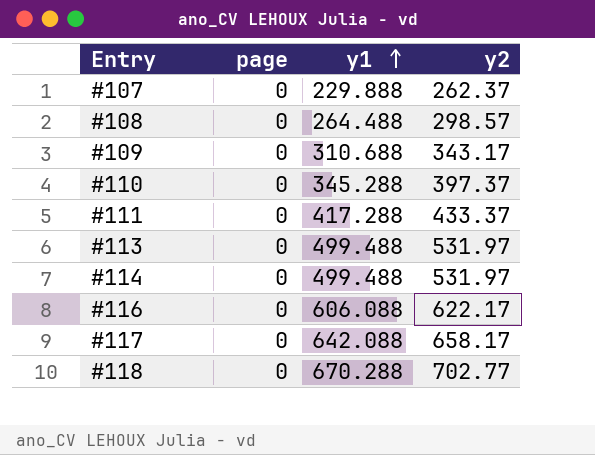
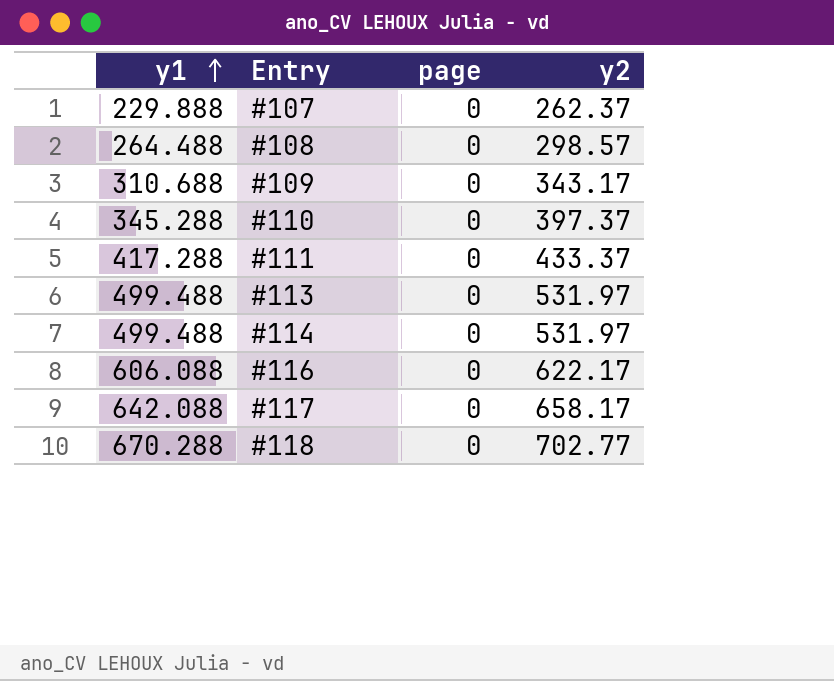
column y1 | position: 3 -> 1

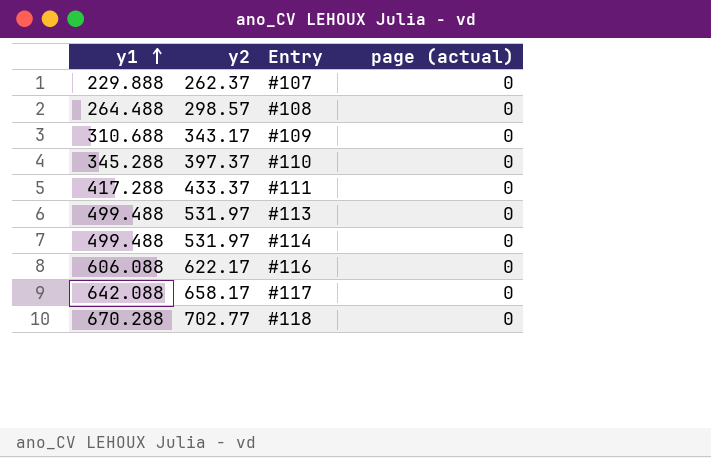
column y2 | position: 4 -> 2
column name: page -> page (actual)

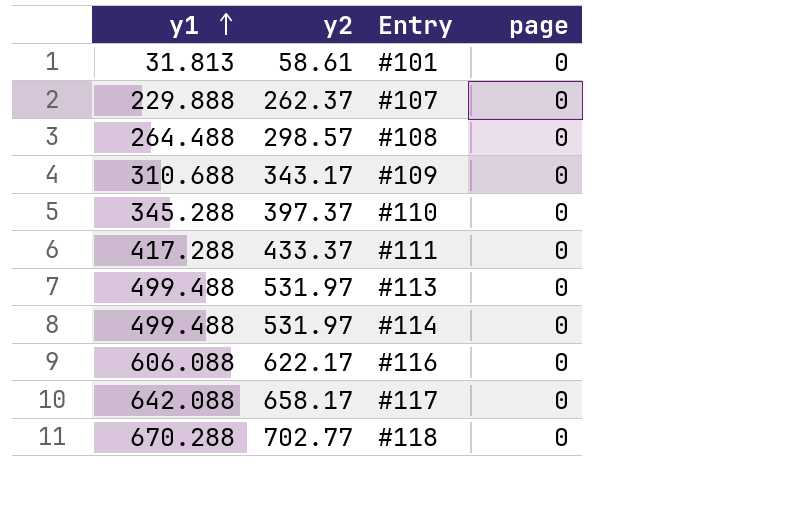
column name: page (actual) -> page
row #101: none -> 31.813 | 58.61 | 0

